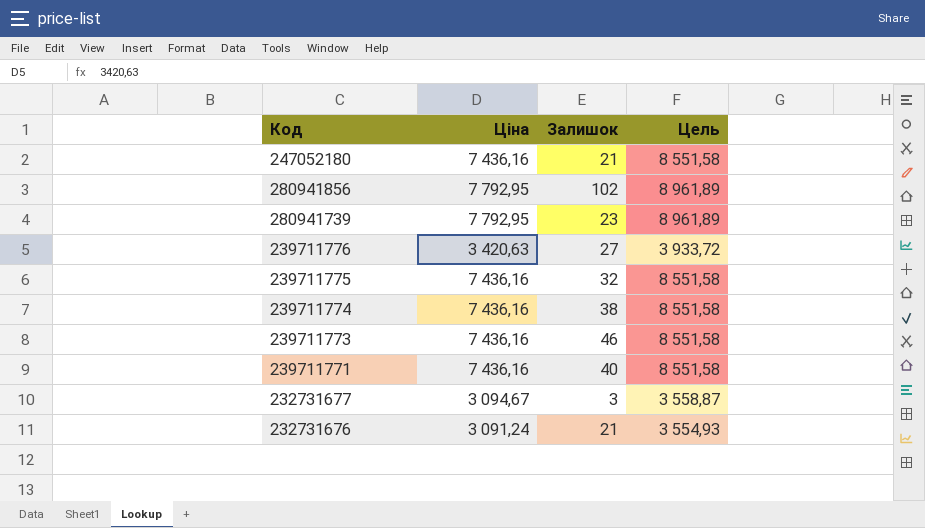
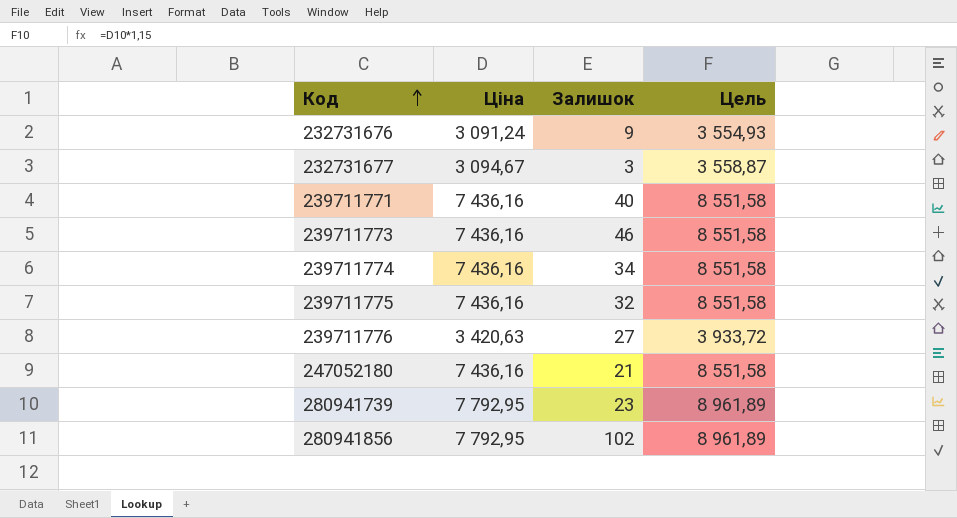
row order: none -> Код ascending
232731676 | Залишок: 21 -> 9
239711774 | Залишок: 38 -> 34

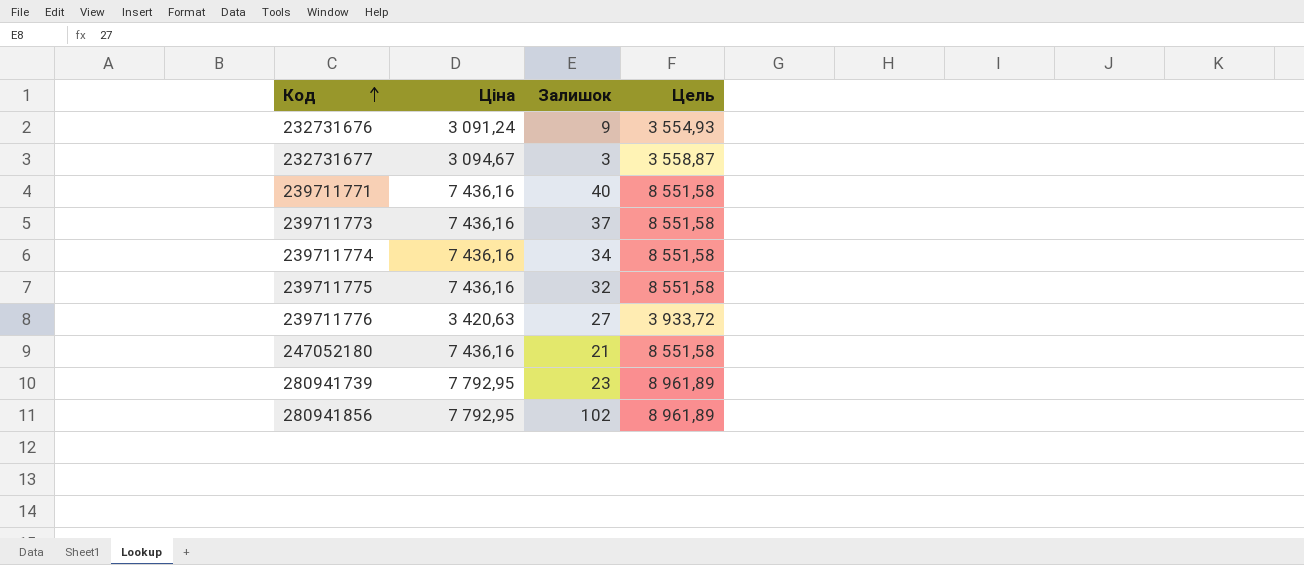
239711773 | Залишок: 46 -> 37

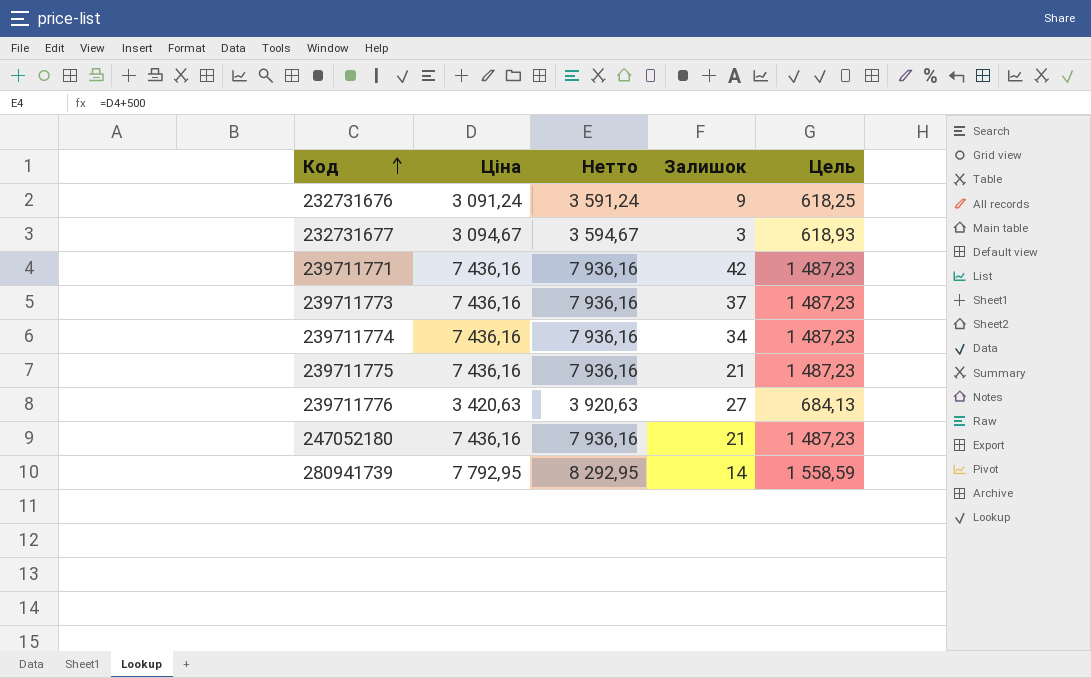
column Нетто | formula: none -> [Ціна] + 500
column Цель | formula: [Ціна] * 1,15 -> [Ціна] * 0,2
row 280941856: 7 792,95 | 102 | 8 961,89 -> none
239711771 | Залишок: 40 -> 42
239711775 | Залишок: 32 -> 21
280941739 | Залишок: 23 -> 14

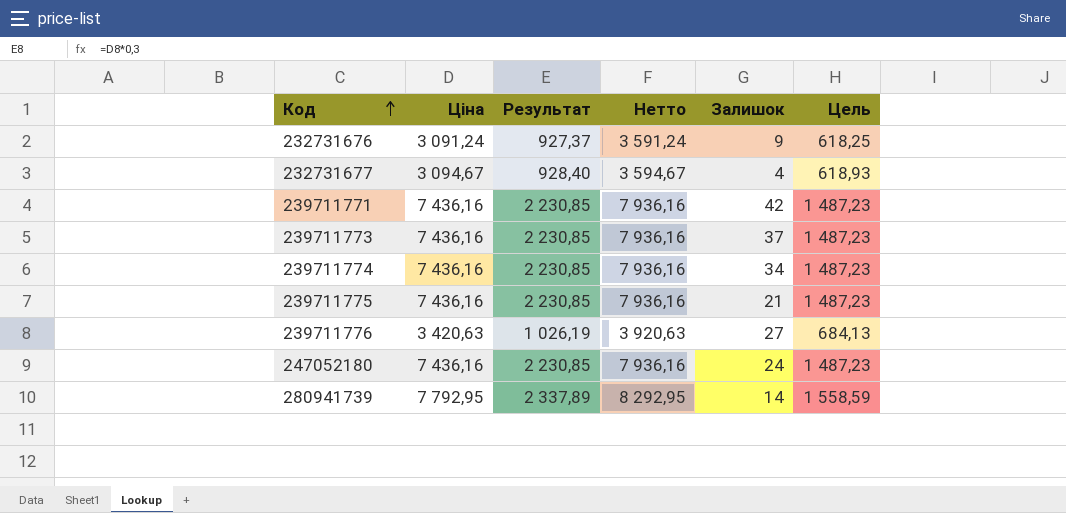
column Результат | formula: none -> [Ціна] * 0,3
232731677 | Залишок: 3 -> 4
247052180 | Залишок: 21 -> 24

